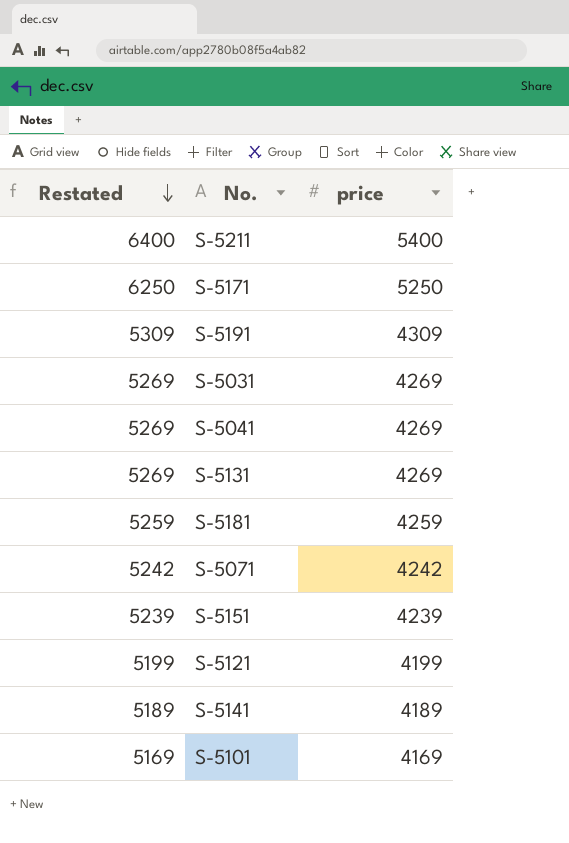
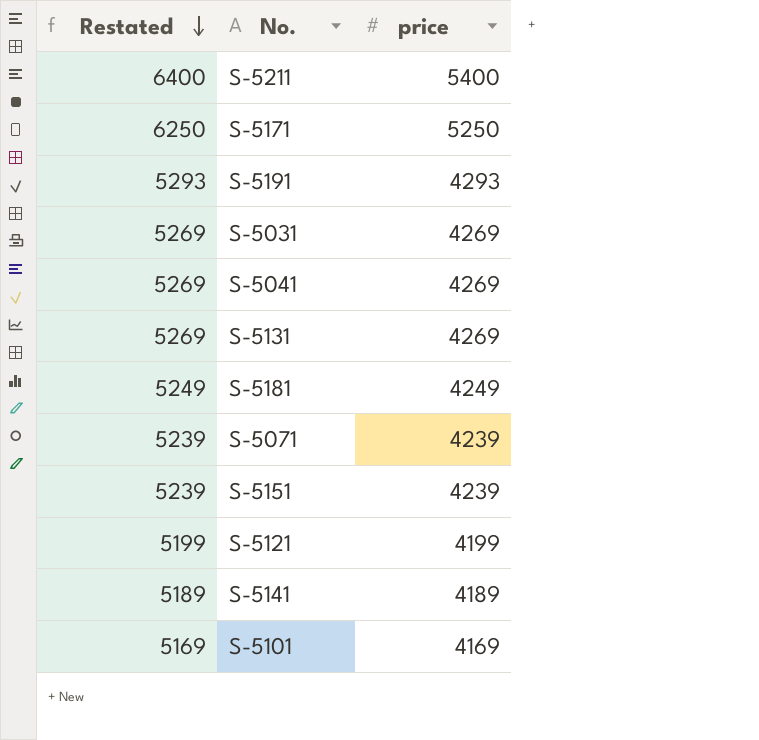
S-5191 | Restated: 5309 -> 5293
S-5191 | price: 4309 -> 4293
S-5181 | Restated: 5259 -> 5249
S-5181 | price: 4259 -> 4249
S-5071 | Restated: 5242 -> 5239
S-5071 | price: 4242 -> 4239

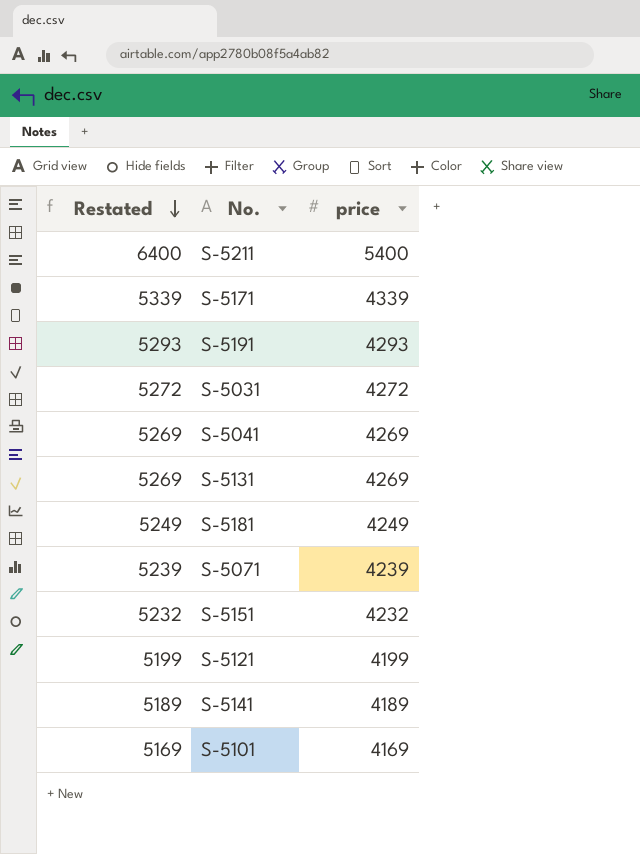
S-5171 | Restated: 6250 -> 5339
S-5171 | price: 5250 -> 4339
S-5031 | Restated: 5269 -> 5272
S-5031 | price: 4269 -> 4272
S-5151 | Restated: 5239 -> 5232
S-5151 | price: 4239 -> 4232

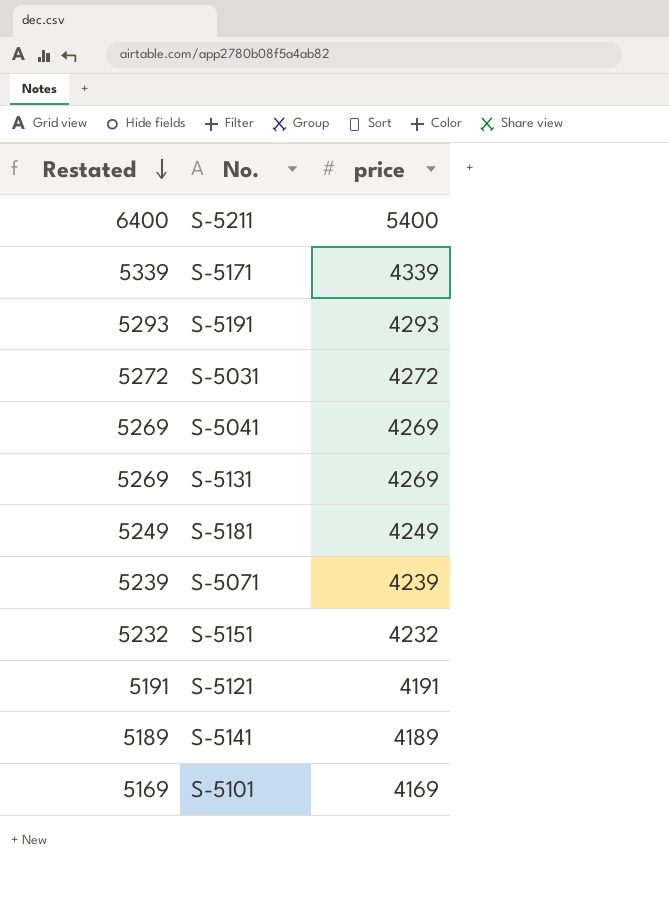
S-5121 | Restated: 5199 -> 5191
S-5121 | price: 4199 -> 4191

